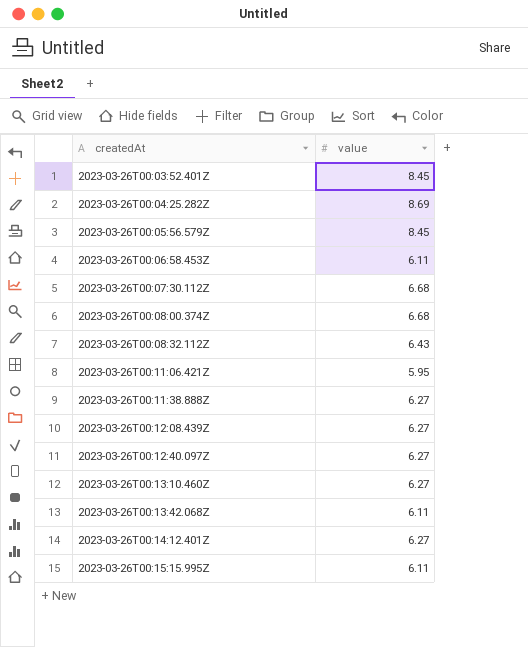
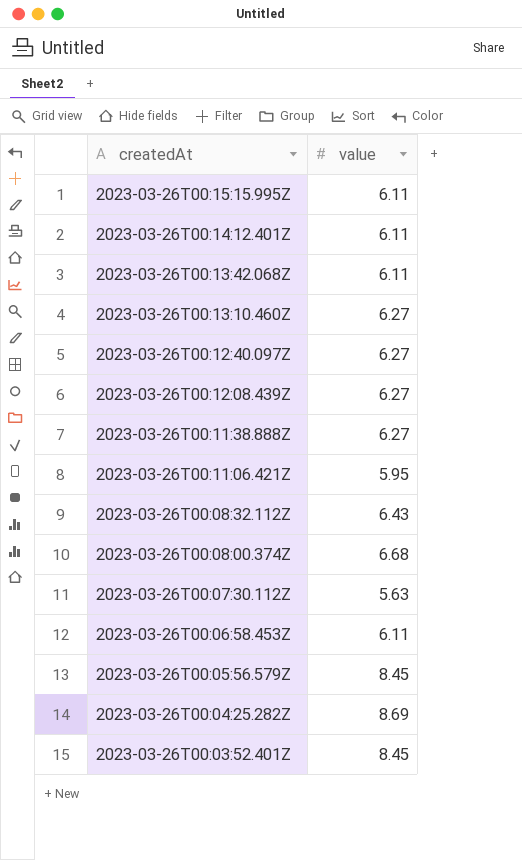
row order: createdAt ascending -> createdAt descending
2023-03-26T00:14:12.401Z | value: 6.27 -> 6.11
2023-03-26T00:07:30.112Z | value: 6.68 -> 5.63

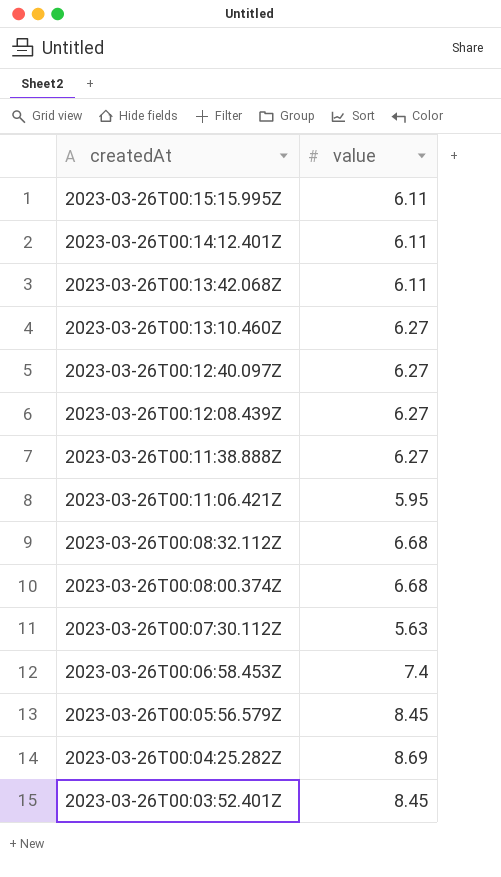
2023-03-26T00:08:32.112Z | value: 6.43 -> 6.68
2023-03-26T00:06:58.453Z | value: 6.11 -> 7.4

